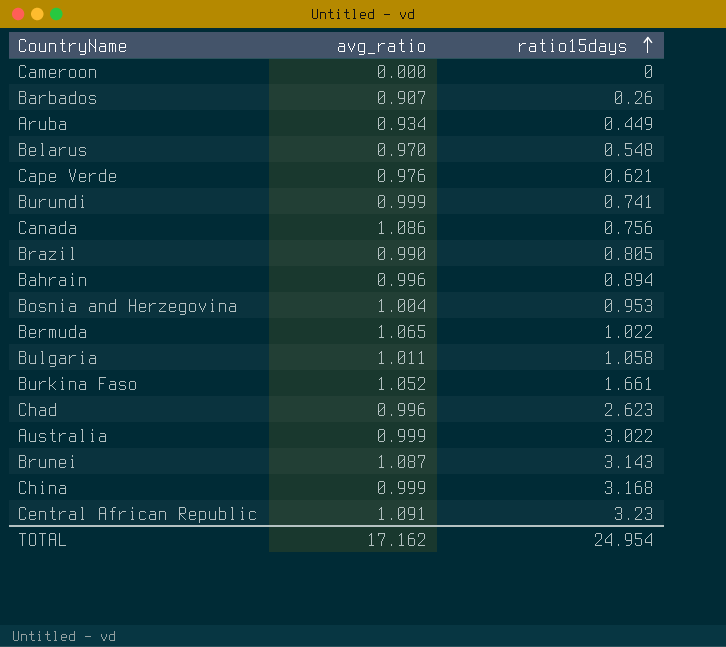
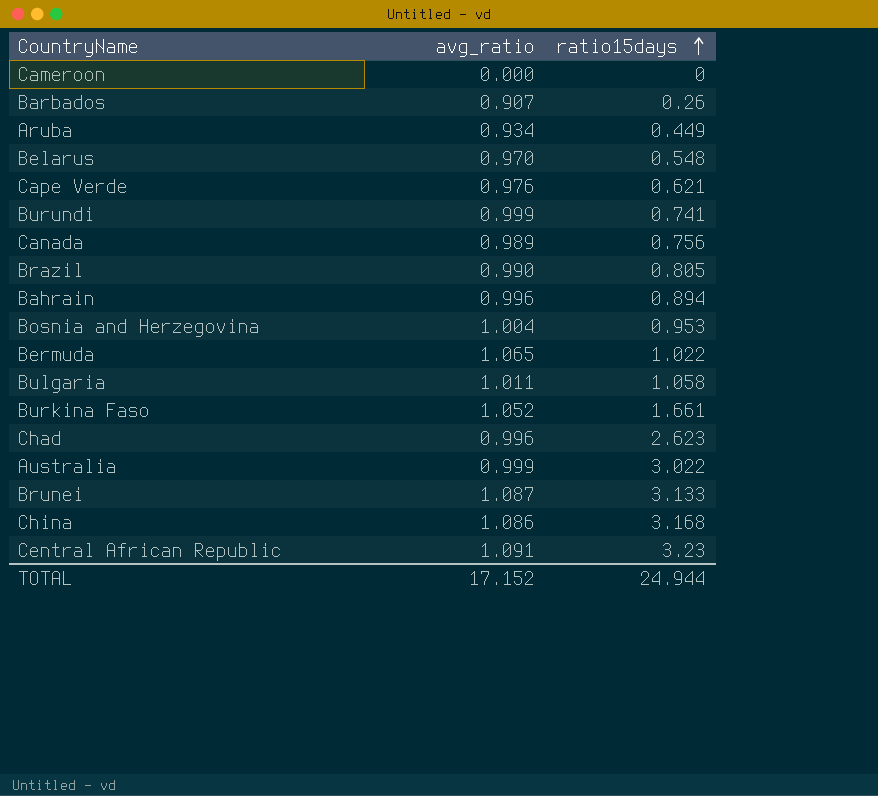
Canada | avg_ratio: 1.086 -> 0.989
Brunei | ratio15days: 3.143 -> 3.133
China | avg_ratio: 0.999 -> 1.086
TOTAL | avg_ratio: 17.162 -> 17.152
TOTAL | ratio15days: 24.954 -> 24.944

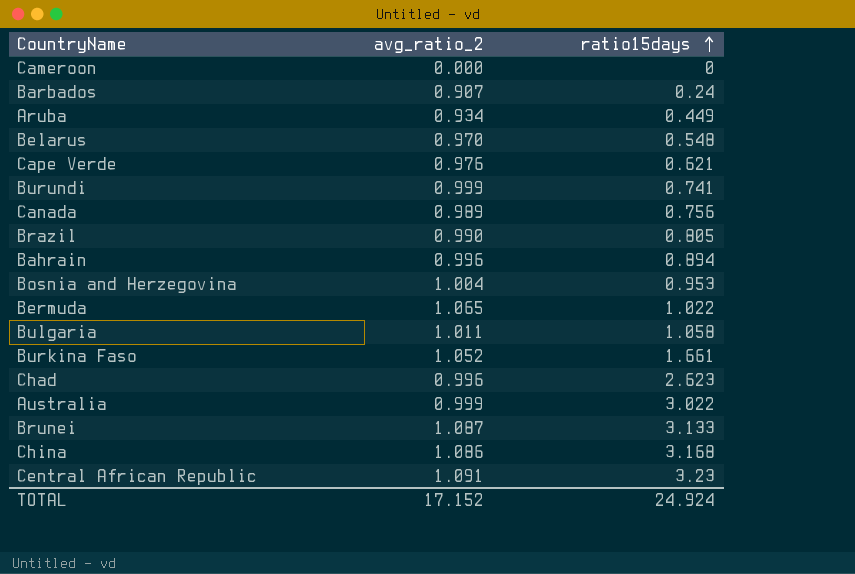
column name: avg_ratio -> avg_ratio_2
Barbados | ratio15days: 0.26 -> 0.24
TOTAL | ratio15days: 24.944 -> 24.924

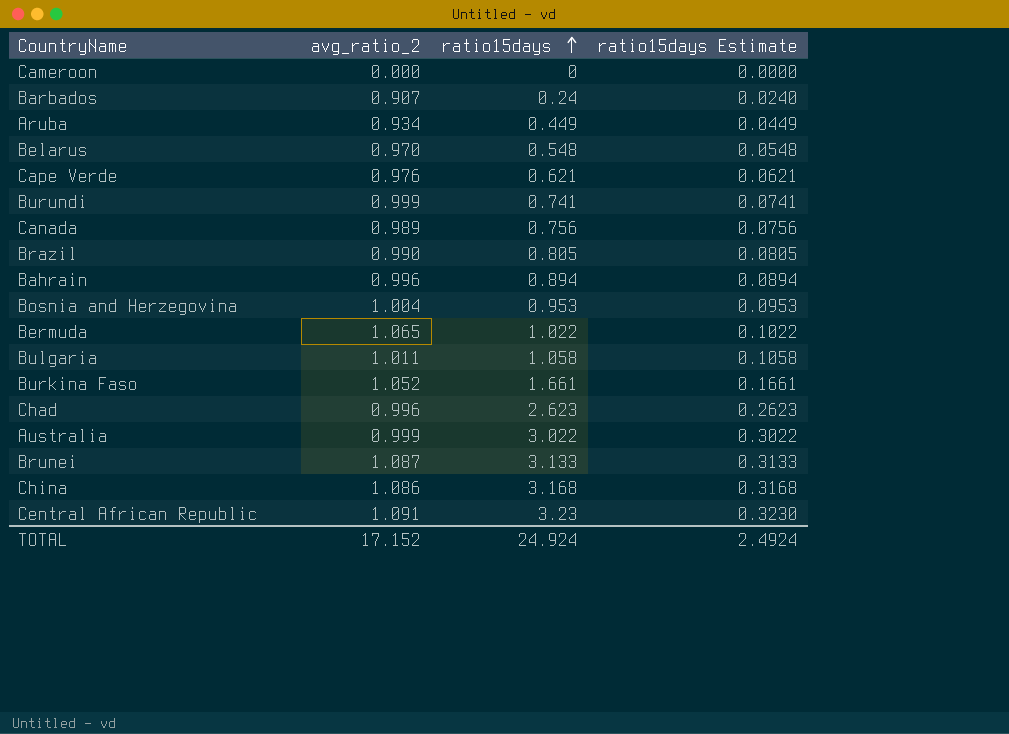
column ratio15days Estimate | formula: none -> [ratio15days] * 0.1

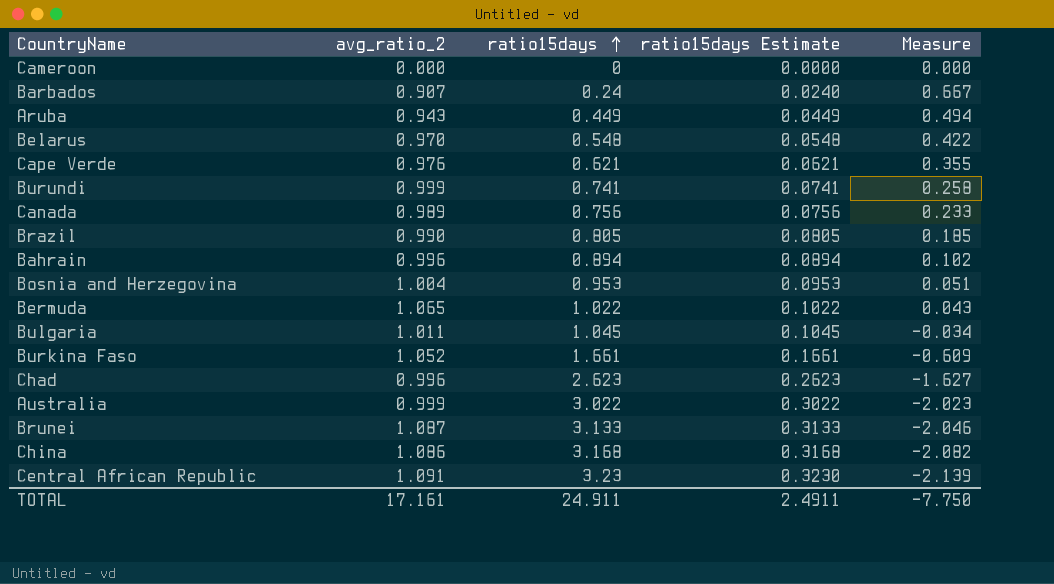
column Measure | formula: none -> [avg_ratio_2] - [ratio15days]
Aruba | avg_ratio_2: 0.934 -> 0.943
Bulgaria | ratio15days: 1.058 -> 1.045
Bulgaria | ratio15days Estimate: 0.1058 -> 0.1045
TOTAL | avg_ratio_2: 17.152 -> 17.161
TOTAL | ratio15days: 24.924 -> 24.911
TOTAL | ratio15days Estimate: 2.4924 -> 2.4911

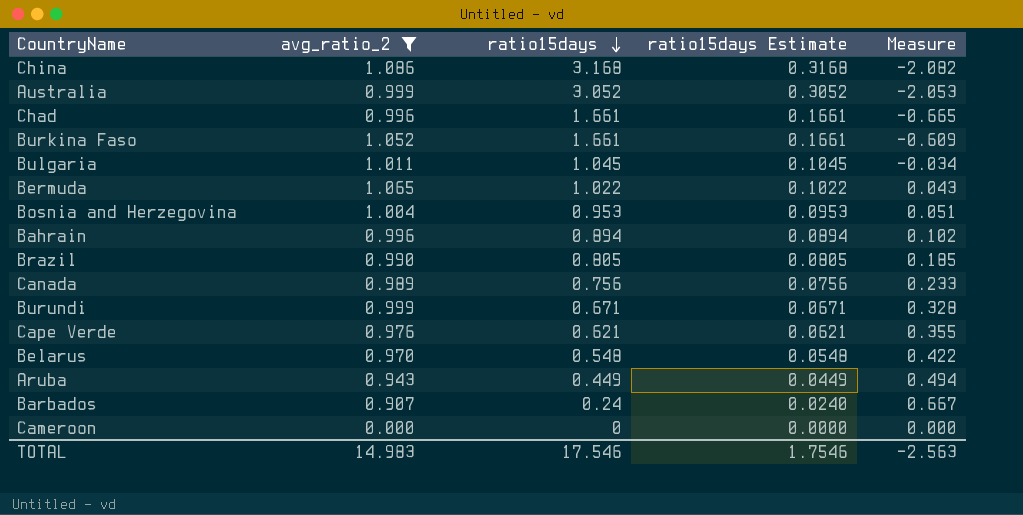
filter: none -> avg_ratio_2 <= 1.086
row order: ratio15days ascending -> ratio15days descending
Australia | ratio15days: 3.022 -> 3.052
Australia | ratio15days Estimate: 0.3022 -> 0.3052
Australia | Measure: -2.023 -> -2.053
Chad | ratio15days: 2.623 -> 1.661
Chad | ratio15days Estimate: 0.2623 -> 0.1661
Chad | Measure: -1.627 -> -0.665
Burundi | ratio15days: 0.741 -> 0.671
Burundi | ratio15days Estimate: 0.0741 -> 0.0671
Burundi | Measure: 0.258 -> 0.328
TOTAL | avg_ratio_2: 17.161 -> 14.983
TOTAL | ratio15days: 24.911 -> 17.546
TOTAL | ratio15days Estimate: 2.4911 -> 1.7546
TOTAL | Measure: -7.750 -> -2.563

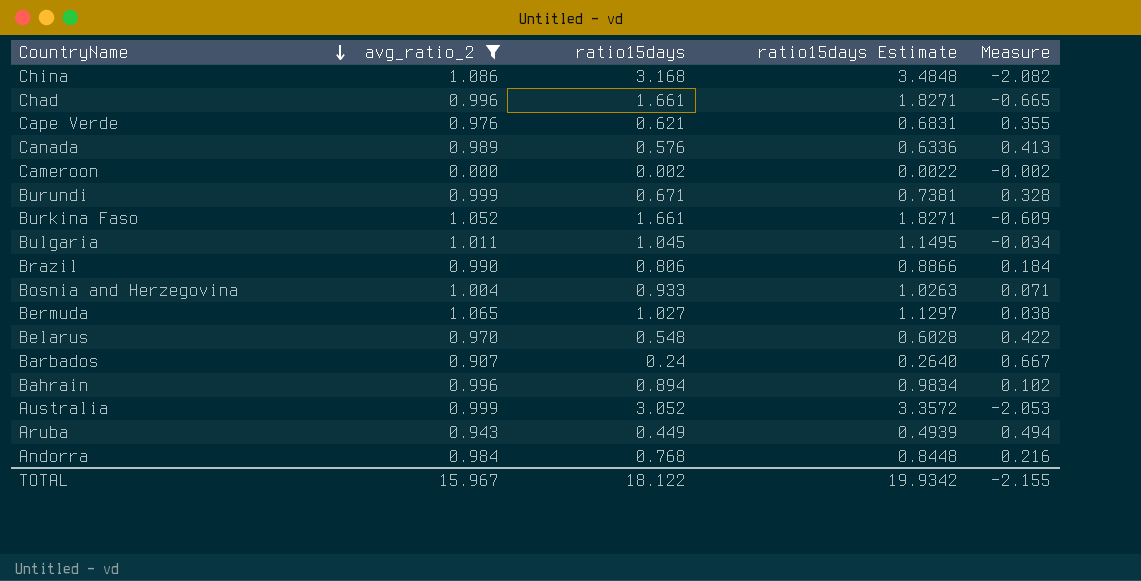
row order: ratio15days descending -> CountryName descending
column ratio15days Estimate | formula: [ratio15days] * 0.1 -> [ratio15days] * 1.1
Canada | ratio15days: 0.756 -> 0.576
Canada | Measure: 0.233 -> 0.413
Cameroon | ratio15days: 0 -> 0.002
Cameroon | Measure: 0.000 -> -0.002
Brazil | ratio15days: 0.805 -> 0.806
Brazil | Measure: 0.185 -> 0.184
Bosnia and Herzegovina | ratio15days: 0.953 -> 0.933
Bosnia and Herzegovina | Measure: 0.051 -> 0.071
Bermuda | ratio15days: 1.022 -> 1.027
Bermuda | Measure: 0.043 -> 0.038
row Andorra: none -> 0.984 | 0.768 | 0.8448 | 0.216
TOTAL | avg_ratio_2: 14.983 -> 15.967
TOTAL | ratio15days: 17.546 -> 18.122
TOTAL | ratio15days Estimate: 1.7546 -> 19.9342
TOTAL | Measure: -2.563 -> -2.155

